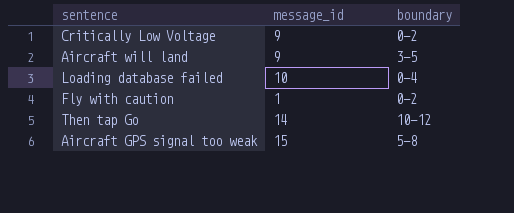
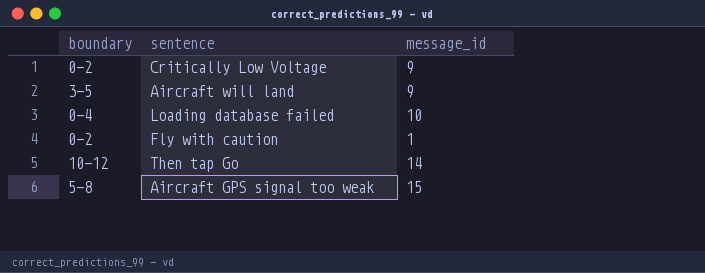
column boundary | position: 3 -> 1

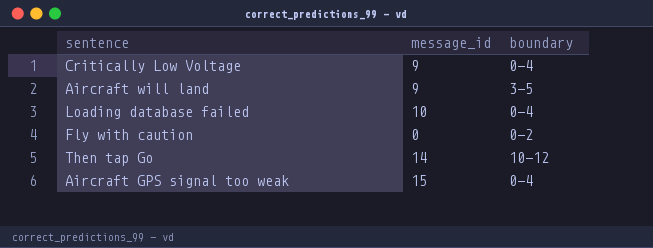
column boundary | position: 1 -> 3
Critically Low Voltage | boundary: 0-2 -> 0-4
Fly with caution | message_id: 1 -> 0
Aircraft GPS signal too weak | boundary: 5-8 -> 0-4

